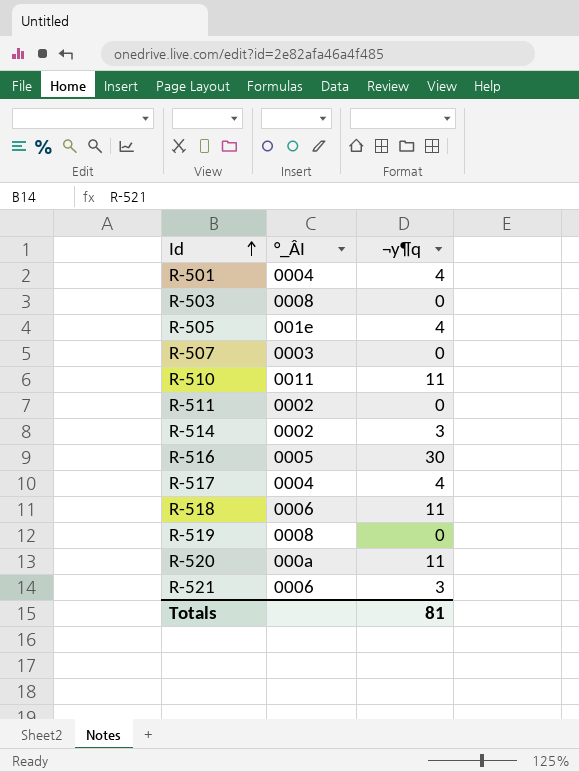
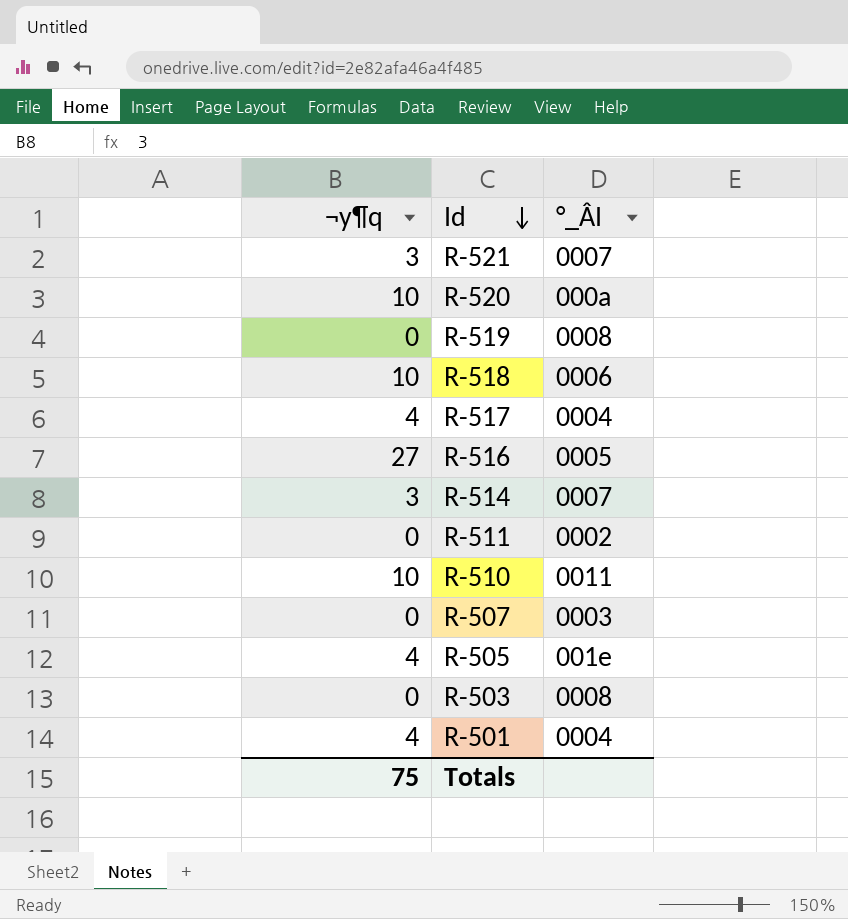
row order: Id ascending -> Id descending
column ¬y¶q | position: 3 -> 1
R-521 | °_ÂI: 0006 -> 0007
R-520 | ¬y¶q: 11 -> 10
R-518 | ¬y¶q: 11 -> 10
R-516 | ¬y¶q: 30 -> 27
R-514 | °_ÂI: 0002 -> 0007
R-510 | ¬y¶q: 11 -> 10
Totals | ¬y¶q: 81 -> 75

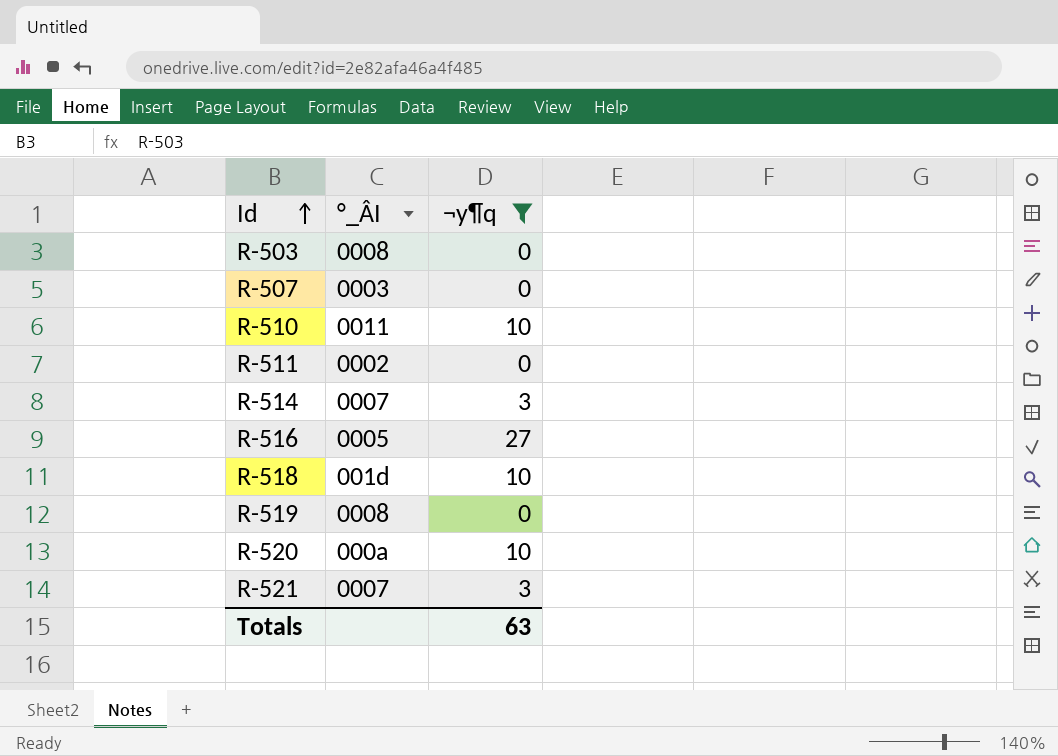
filter: none -> ¬y¶q != 4
row order: Id descending -> Id ascending
column ¬y¶q | position: 1 -> 3
R-518 | °_ÂI: 0006 -> 001d
Totals | ¬y¶q: 75 -> 63

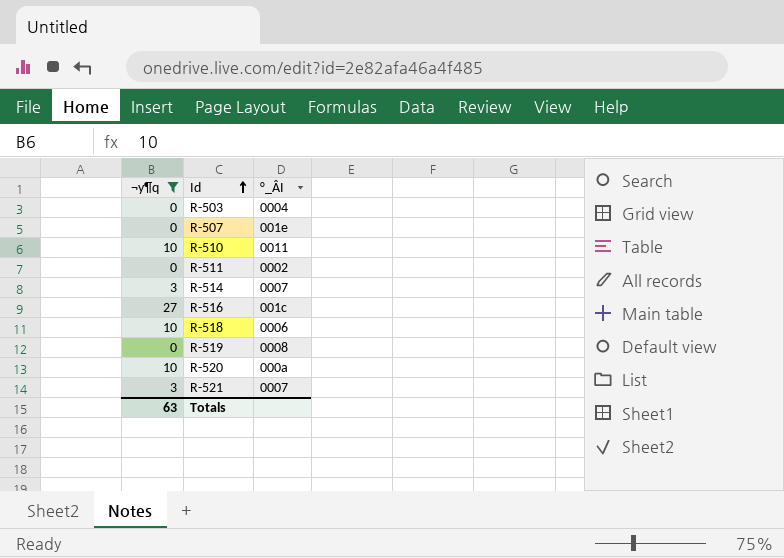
column ¬y¶q | position: 3 -> 1
R-503 | °_ÂI: 0008 -> 0004
R-507 | °_ÂI: 0003 -> 001e
R-516 | °_ÂI: 0005 -> 001c
R-518 | °_ÂI: 001d -> 0006

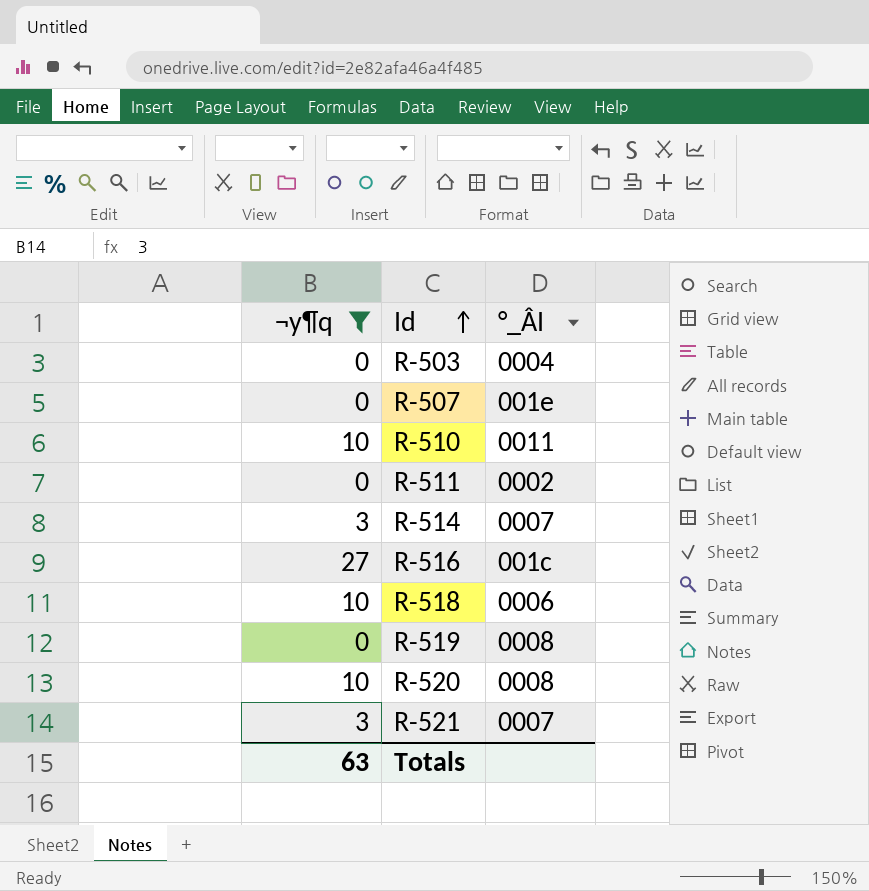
R-520 | °_ÂI: 000a -> 0008

